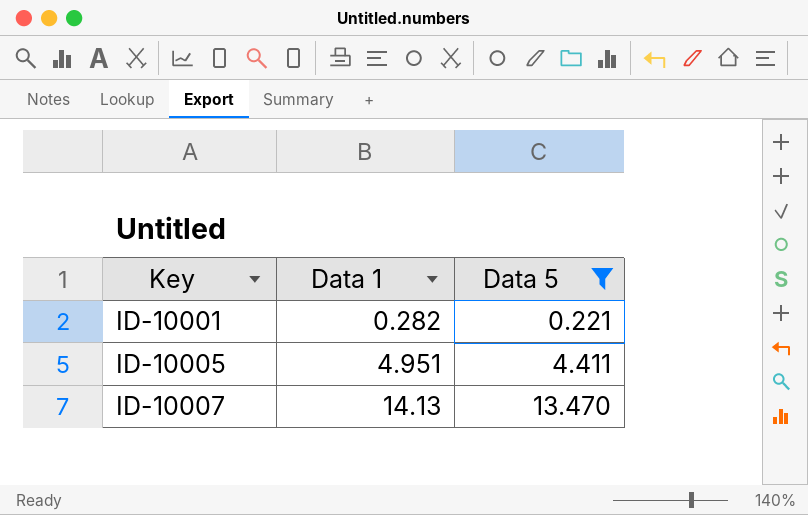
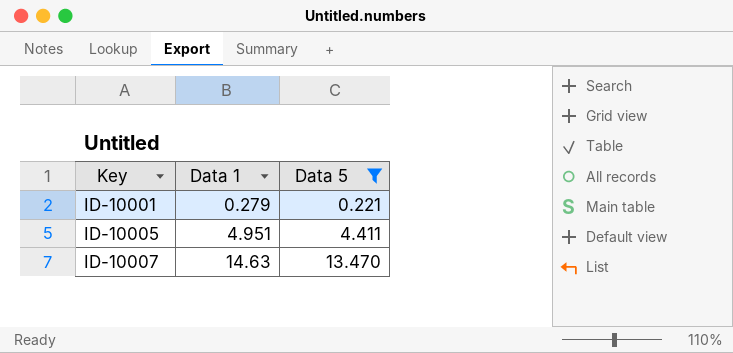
ID-10001 | Data 1: 0.282 -> 0.279
ID-10007 | Data 1: 14.13 -> 14.63

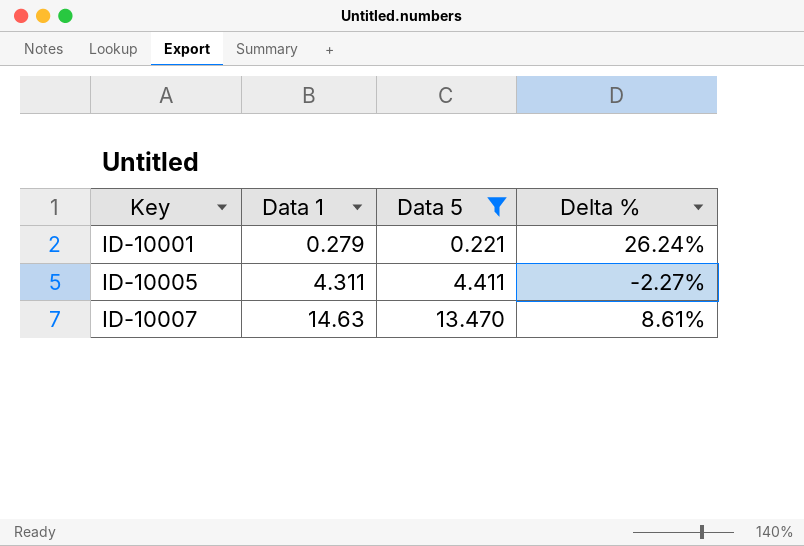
column Delta % | formula: none -> ([Data 1] - [Data 5]) / [Data 5]
ID-10005 | Data 1: 4.951 -> 4.311

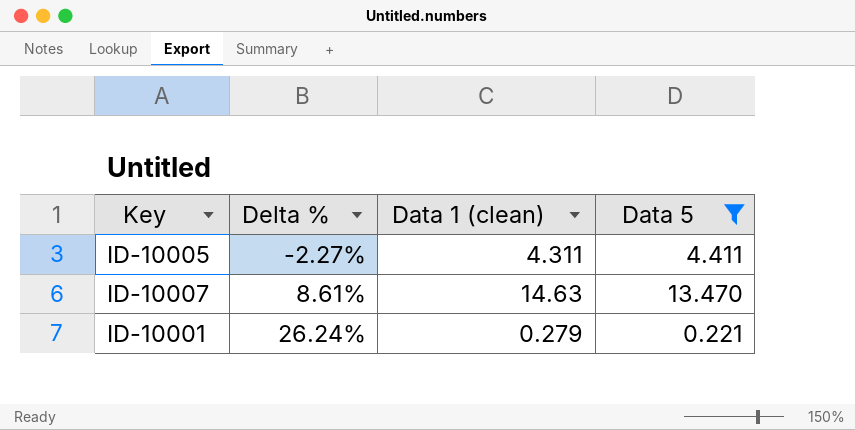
row order: Key ascending -> Delta % ascending
column Delta % | position: 4 -> 2
column name: Data 1 -> Data 1 (clean)

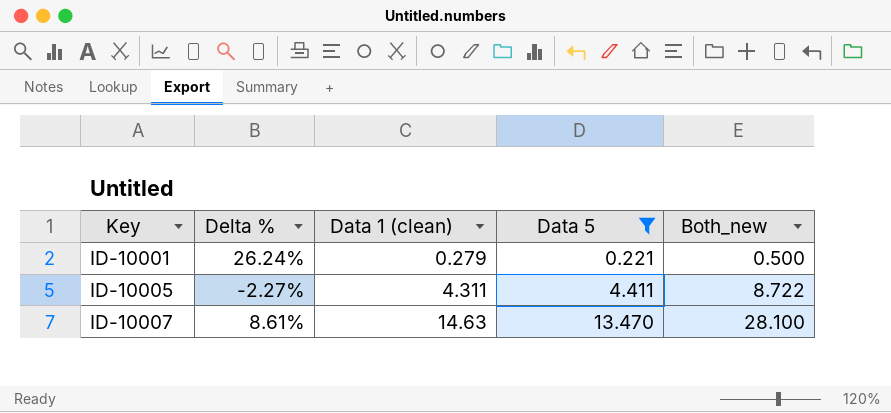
row order: Delta % ascending -> Key ascending
column Both_new | formula: none -> [Data 1 (clean)] + [Data 5]

